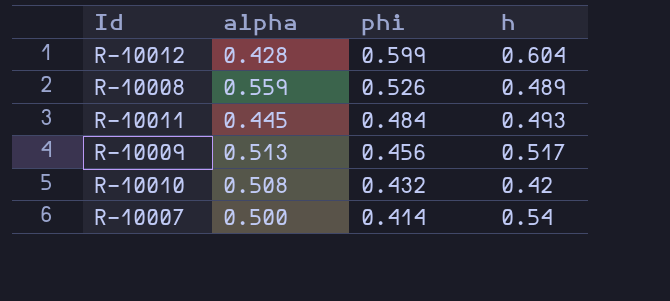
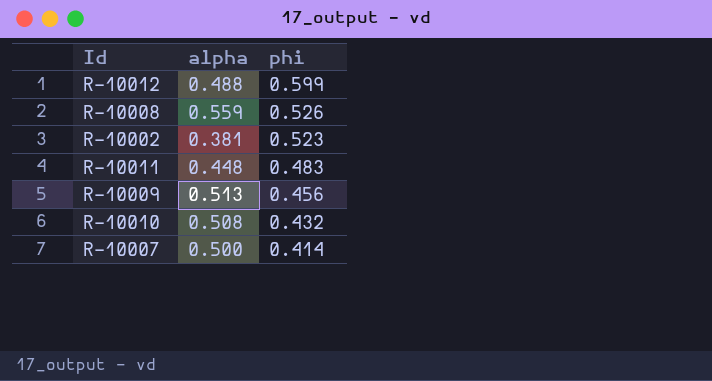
column h | position: 4 -> none
R-10012 | alpha: 0.428 -> 0.488
row R-10002: none -> 0.381 | 0.523
R-10011 | alpha: 0.445 -> 0.448
R-10011 | phi: 0.484 -> 0.483

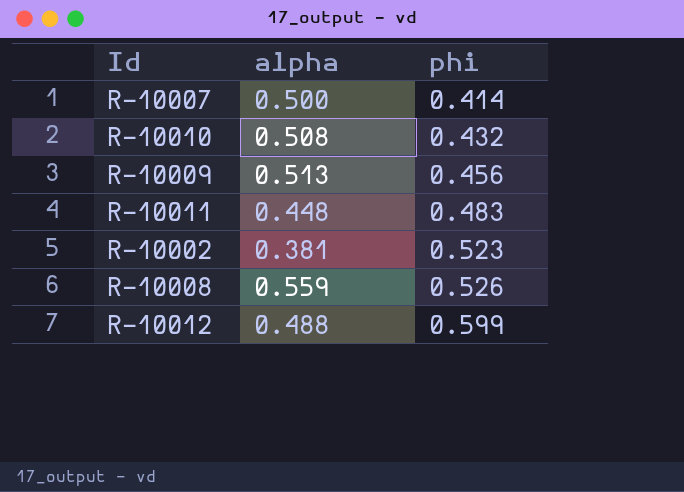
row order: phi descending -> phi ascending

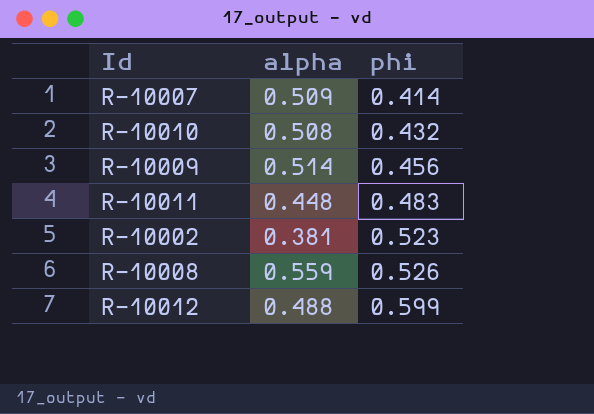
R-10007 | alpha: 0.500 -> 0.509
R-10009 | alpha: 0.513 -> 0.514

